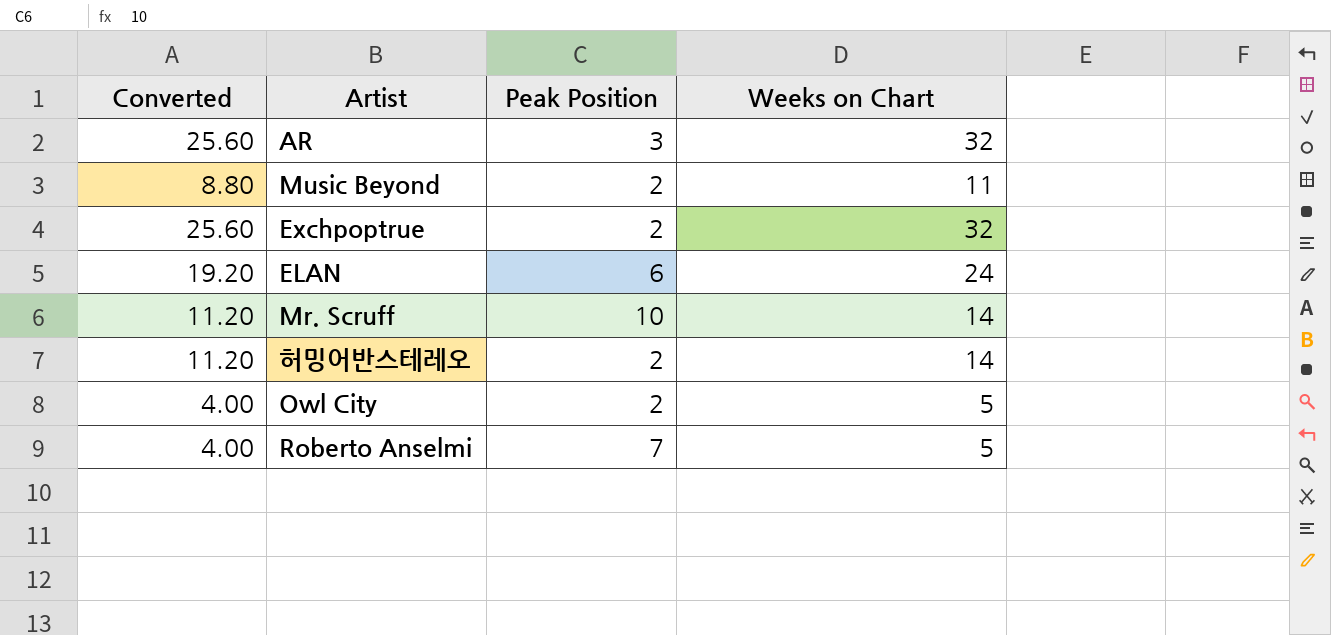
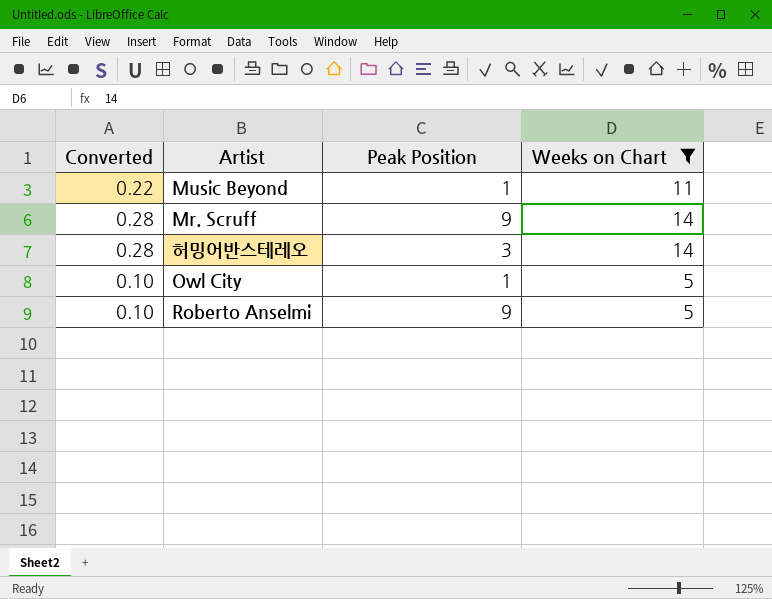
filter: none -> Weeks on Chart <= 14
column Converted | formula: [Weeks on Chart] * 0.8 -> [Weeks on Chart] * 0.02
Music Beyond | Peak Position: 2 -> 1
Mr. Scruff | Peak Position: 10 -> 9
허밍어반스테레오 | Peak Position: 2 -> 3
Owl City | Peak Position: 2 -> 1
Roberto Anselmi | Peak Position: 7 -> 9

